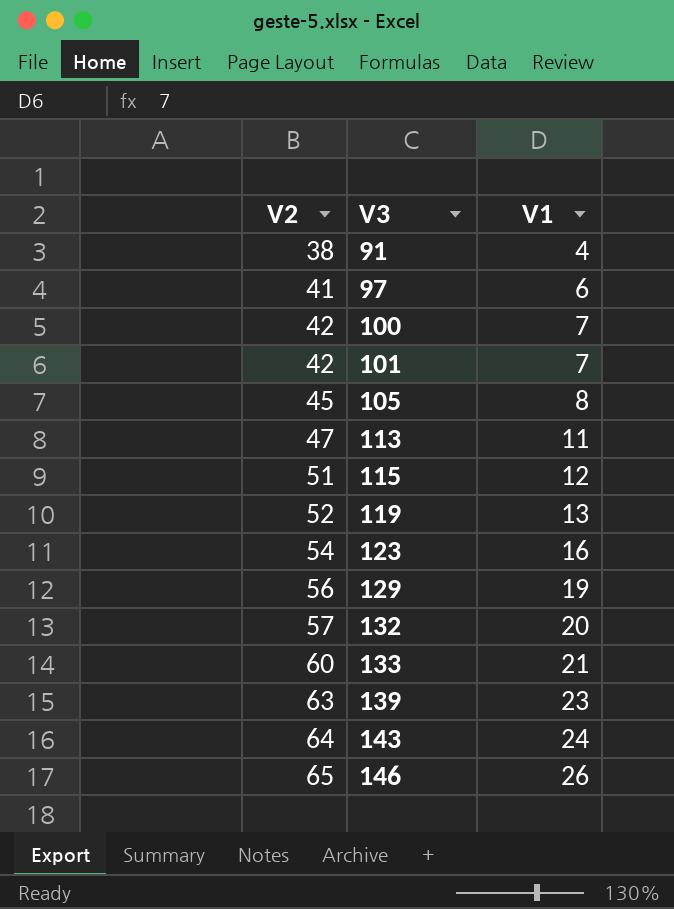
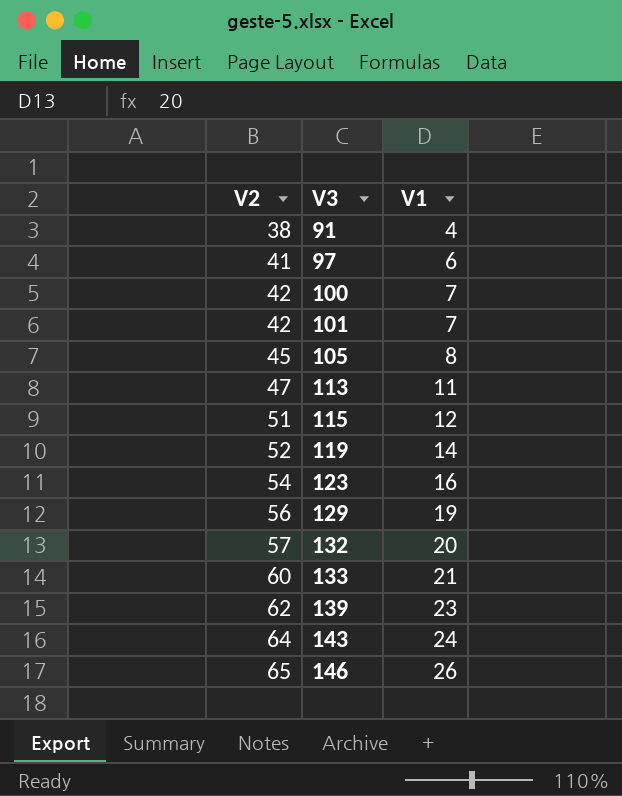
119 | V1: 13 -> 14
139 | V2: 63 -> 62

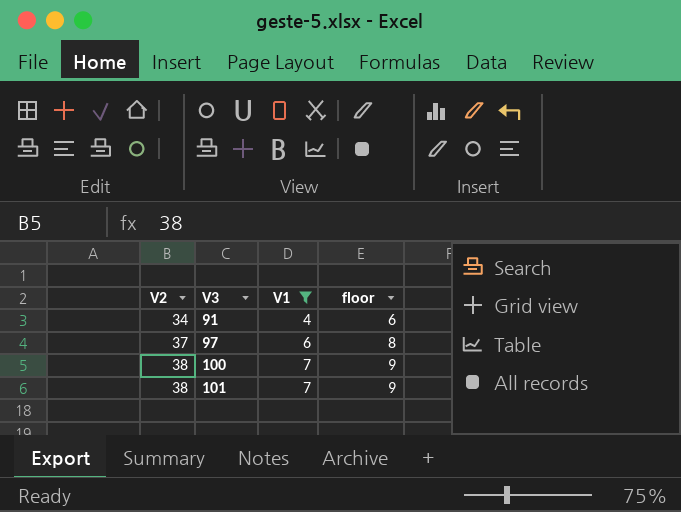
filter: none -> V1 <= 7
column floor | formula: none -> [V1] + 2
91 | V2: 38 -> 34
97 | V2: 41 -> 37
100 | V2: 42 -> 38
101 | V2: 42 -> 38

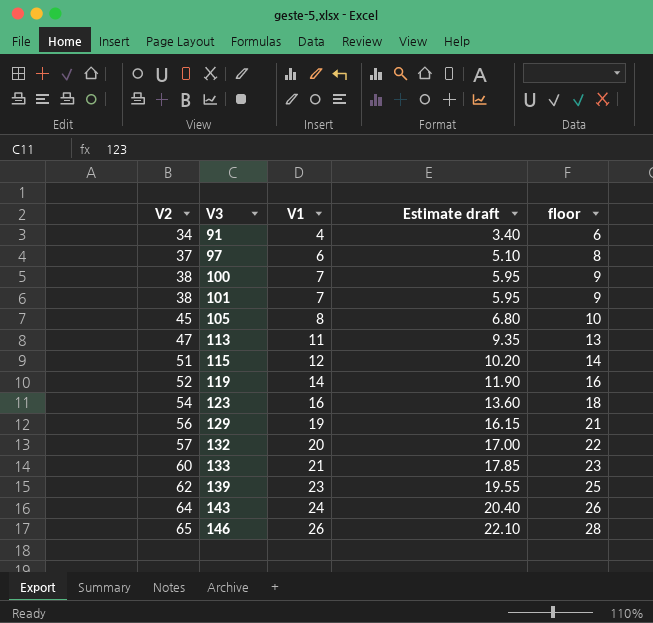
filter: V1 <= 7 -> none
column Estimate draft | formula: none -> [V1] * 0.85

